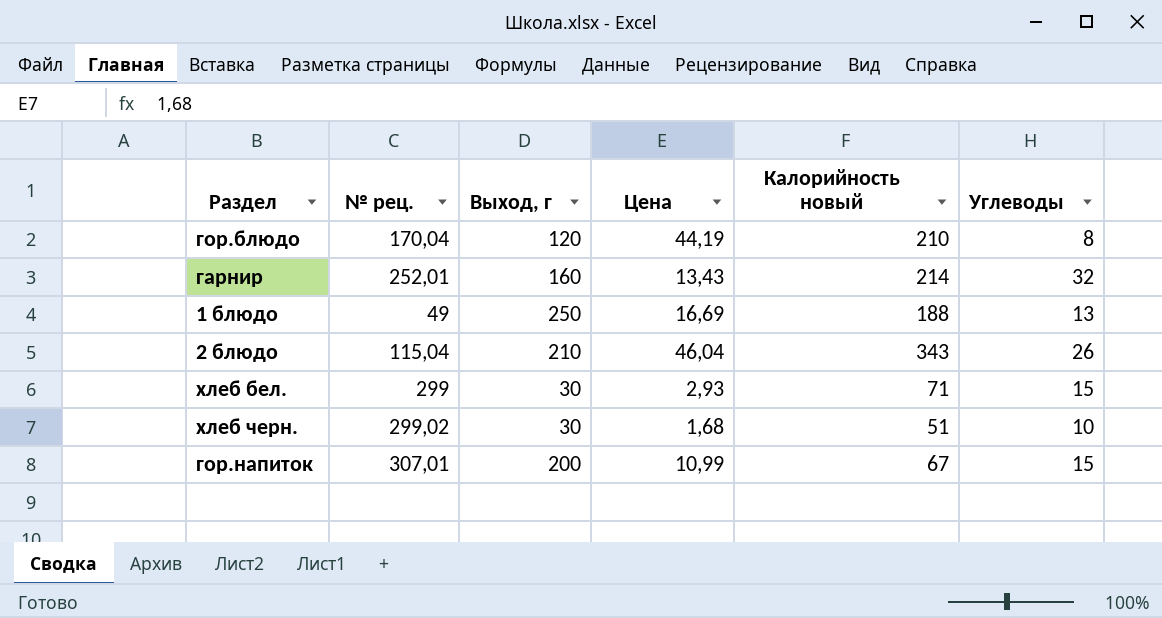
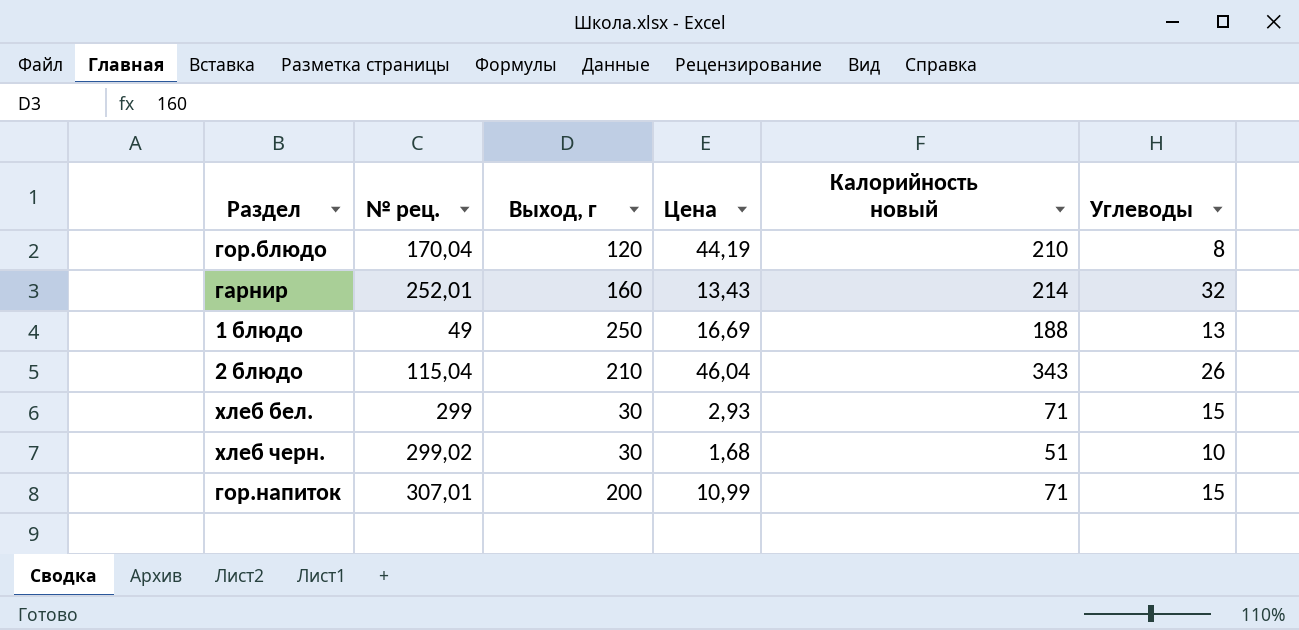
гор.напиток | Калорийность новый: 67 -> 71

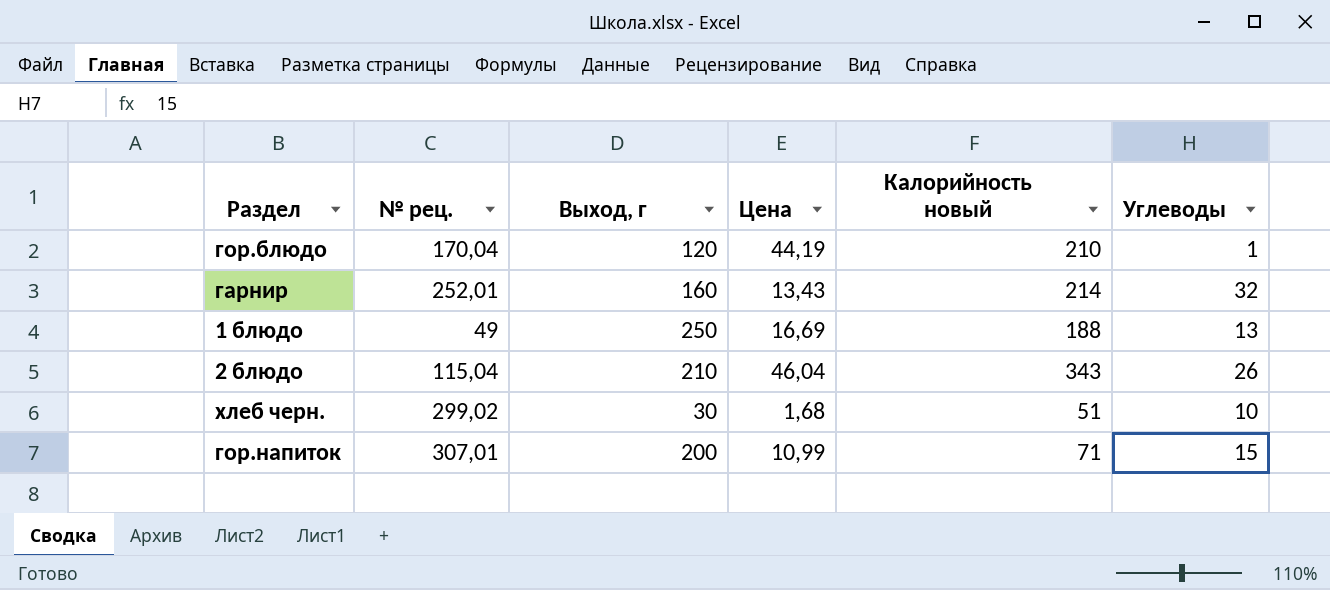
row хлеб бел.: 299 | 30 | 2,93 | 71 | 15 -> none
гор.блюдо | Углеводы: 8 -> 1

